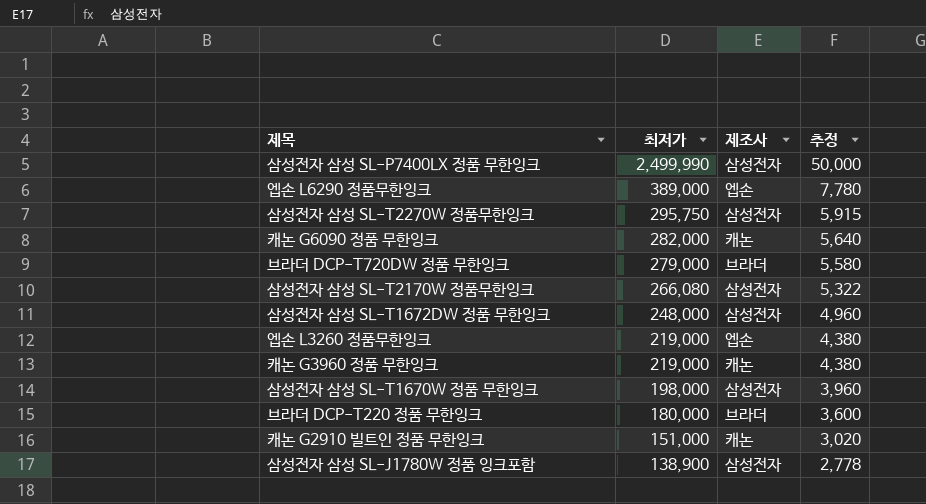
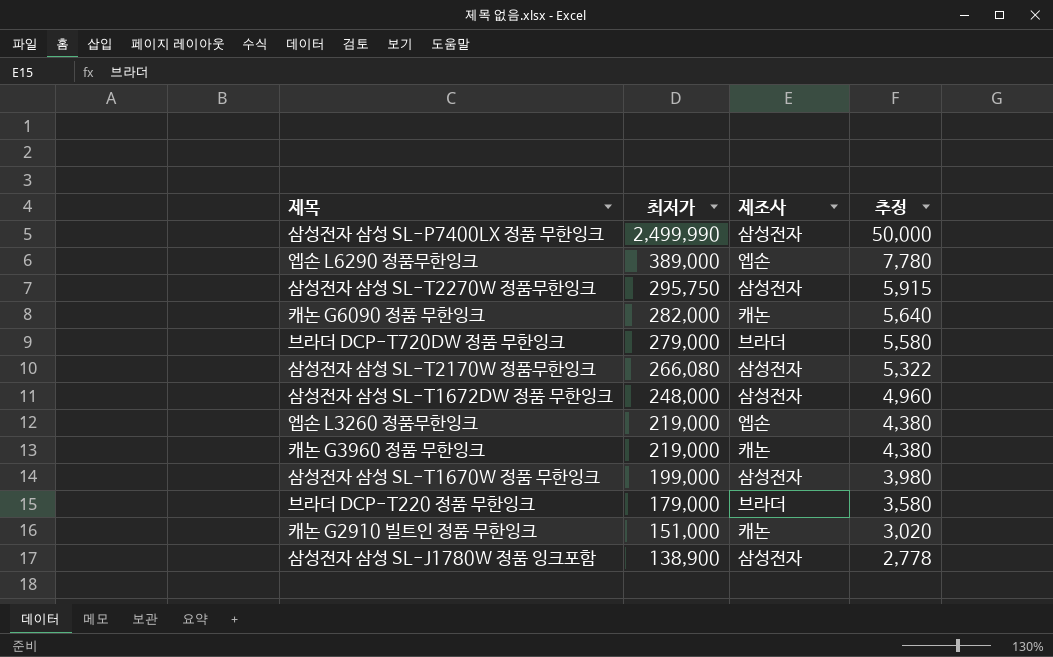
삼성전자 삼성 SL-T1670W 정품 무한잉크 | 최저가: 198,000 -> 199,000
삼성전자 삼성 SL-T1670W 정품 무한잉크 | 추정: 3,960 -> 3,980
브라더 DCP-T220 정품 무한잉크 | 최저가: 180,000 -> 179,000
브라더 DCP-T220 정품 무한잉크 | 추정: 3,600 -> 3,580

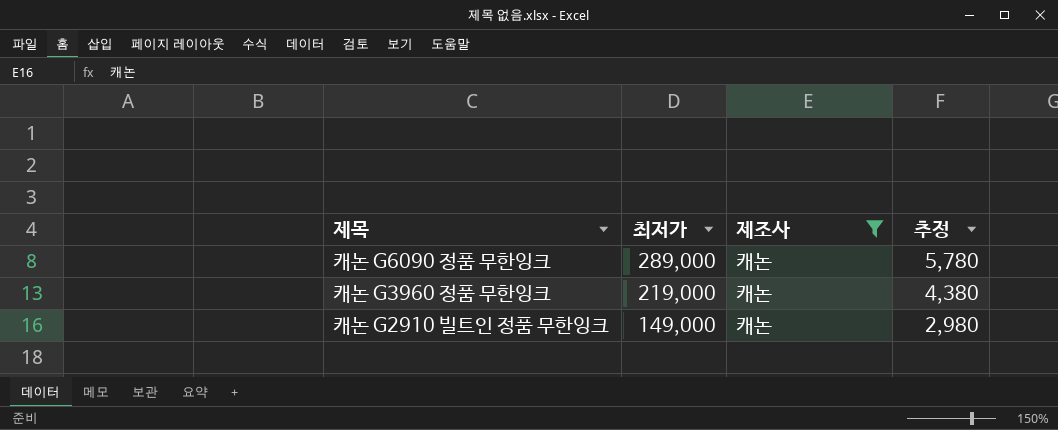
filter: none -> 제조사 = 캐논
캐논 G6090 정품 무한잉크 | 최저가: 282,000 -> 289,000
캐논 G6090 정품 무한잉크 | 추정: 5,640 -> 5,780
캐논 G2910 빌트인 정품 무한잉크 | 최저가: 151,000 -> 149,000
캐논 G2910 빌트인 정품 무한잉크 | 추정: 3,020 -> 2,980

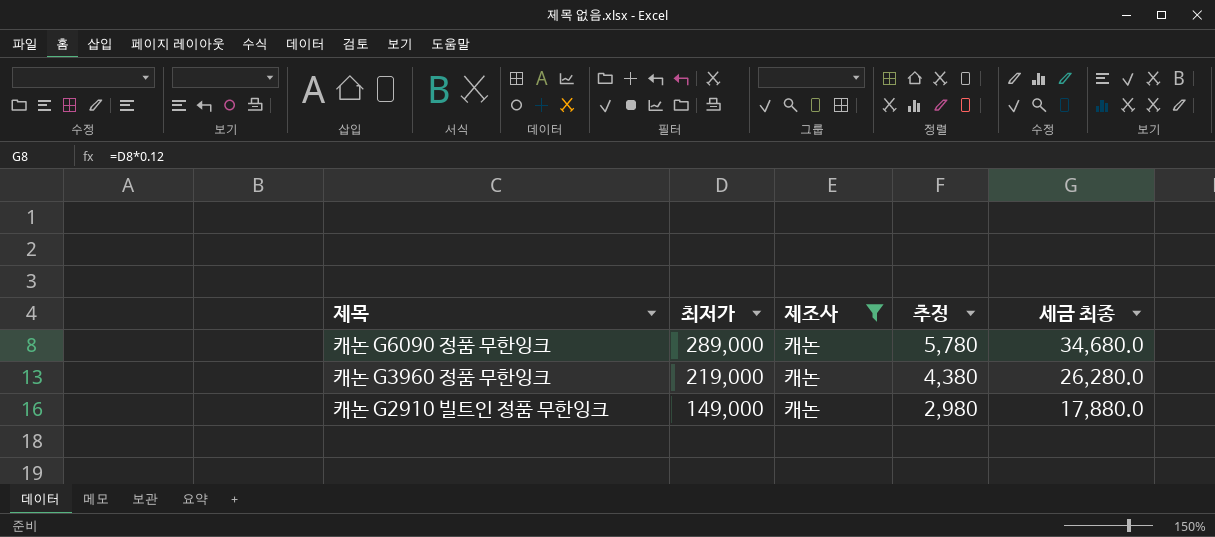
column 세금 최종 | formula: none -> [최저가] * 0.12

